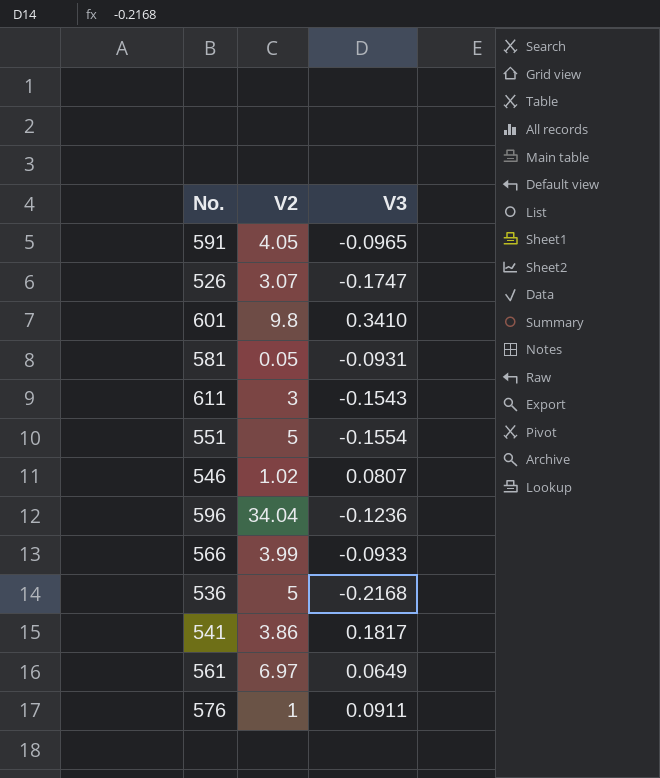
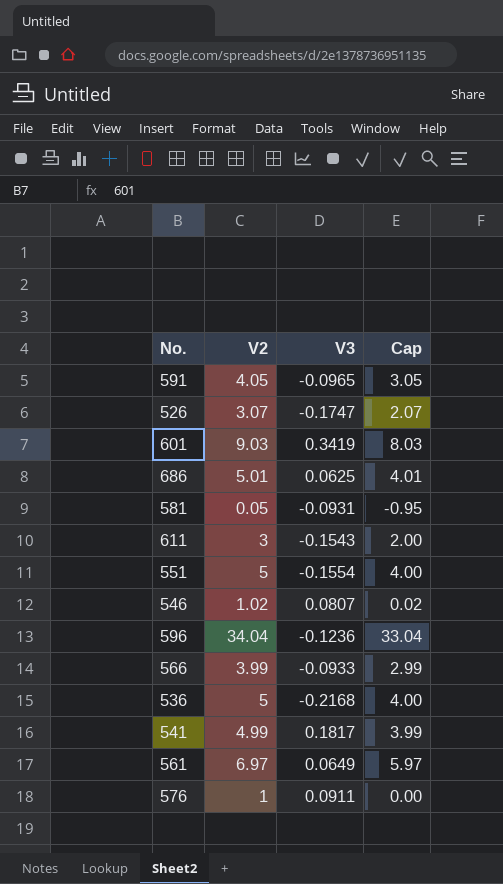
column Cap | formula: none -> [V2] - 1
601 | V2: 9.8 -> 9.03
601 | V3: 0.3410 -> 0.3419
row 686: none -> 5.01 | 0.0625 | 4.01
541 | V2: 3.86 -> 4.99

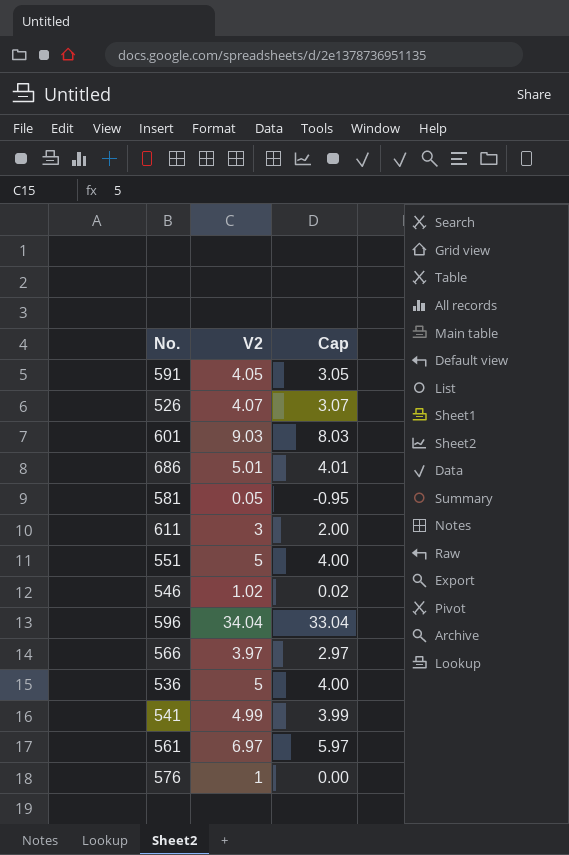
column V3 | position: 3 -> none
526 | V2: 3.07 -> 4.07
526 | Cap: 2.07 -> 3.07
566 | V2: 3.99 -> 3.97
566 | Cap: 2.99 -> 2.97

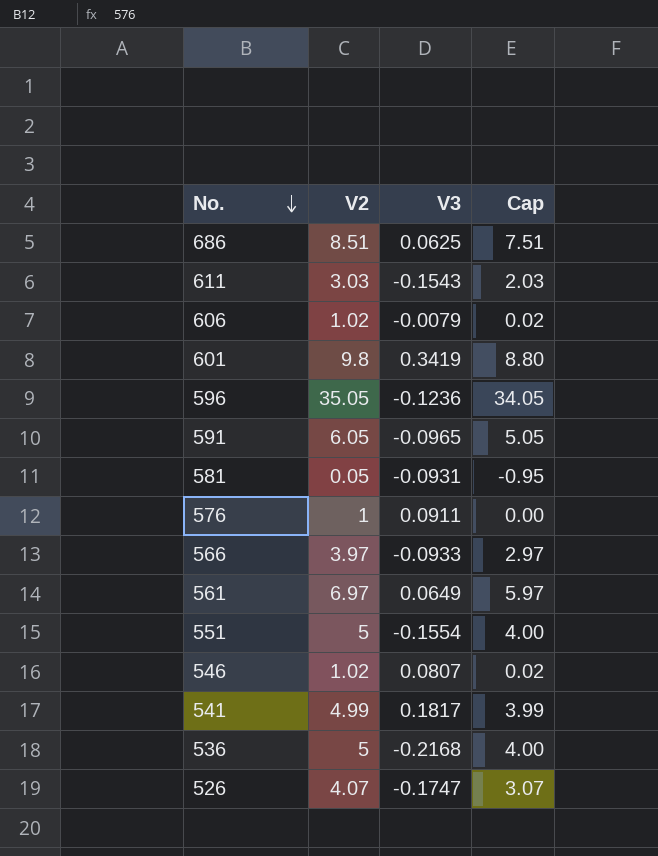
row order: none -> No. descending
column V3 | position: none -> 3
686 | V2: 5.01 -> 8.51
686 | Cap: 4.01 -> 7.51
611 | V2: 3 -> 3.03
611 | Cap: 2.00 -> 2.03
row 606: none -> 1.02 | -0.0079 | 0.02
601 | V2: 9.03 -> 9.8
601 | Cap: 8.03 -> 8.80
596 | V2: 34.04 -> 35.05
596 | Cap: 33.04 -> 34.05
591 | V2: 4.05 -> 6.05
591 | Cap: 3.05 -> 5.05

